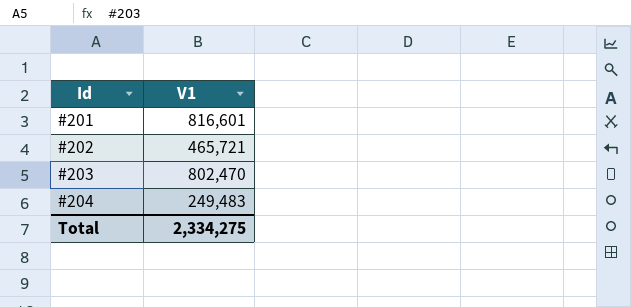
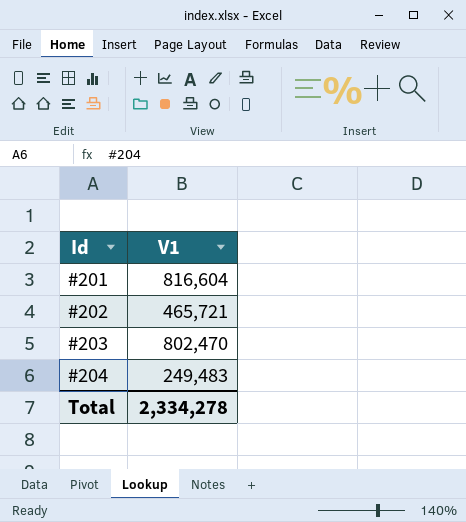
#201 | V1: 816,601 -> 816,604
Total | V1: 2,334,275 -> 2,334,278

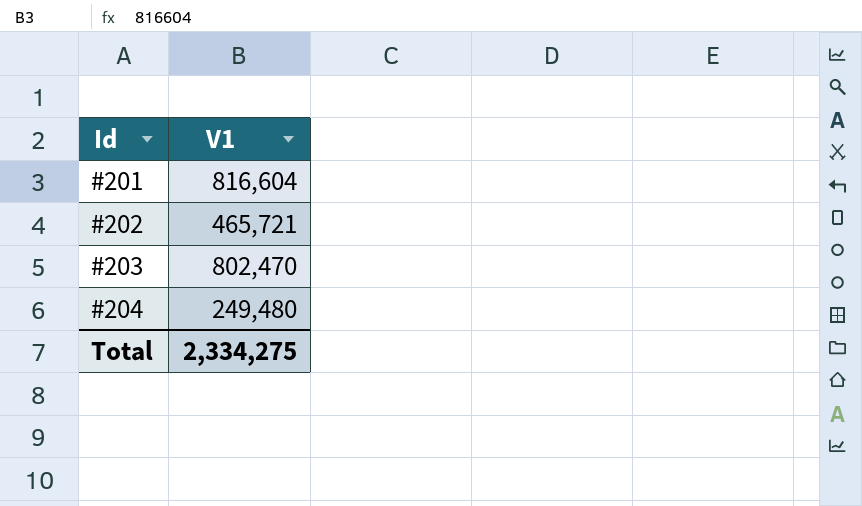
#204 | V1: 249,483 -> 249,480
Total | V1: 2,334,278 -> 2,334,275

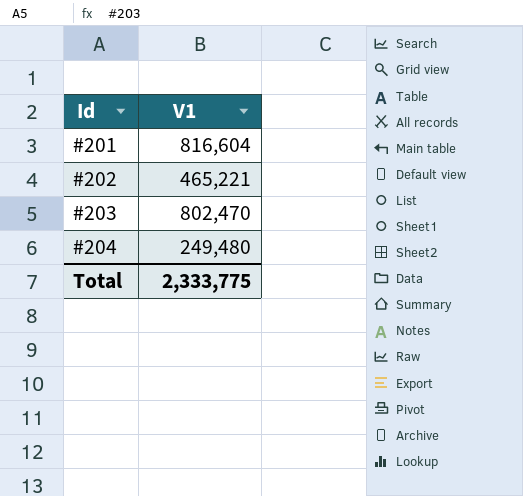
#202 | V1: 465,721 -> 465,221
Total | V1: 2,334,275 -> 2,333,775

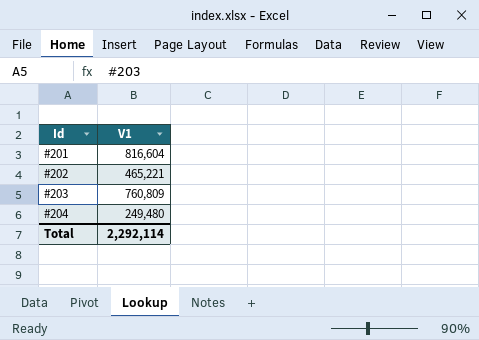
#203 | V1: 802,470 -> 760,809
Total | V1: 2,333,775 -> 2,292,114

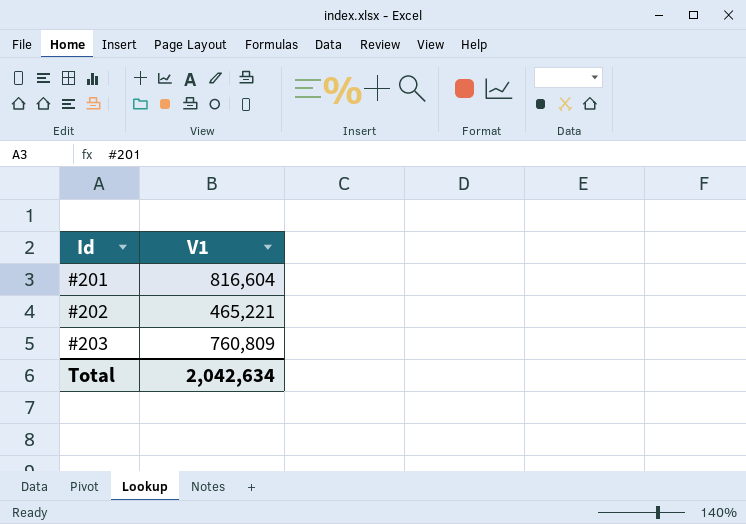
row #204: 249,480 -> none
Total | V1: 2,292,114 -> 2,042,634

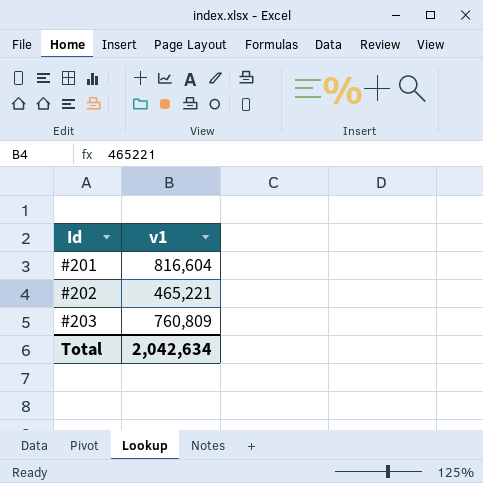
column name: V1 -> v1

